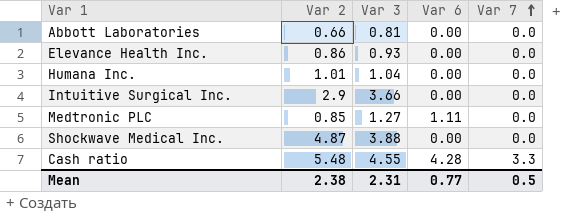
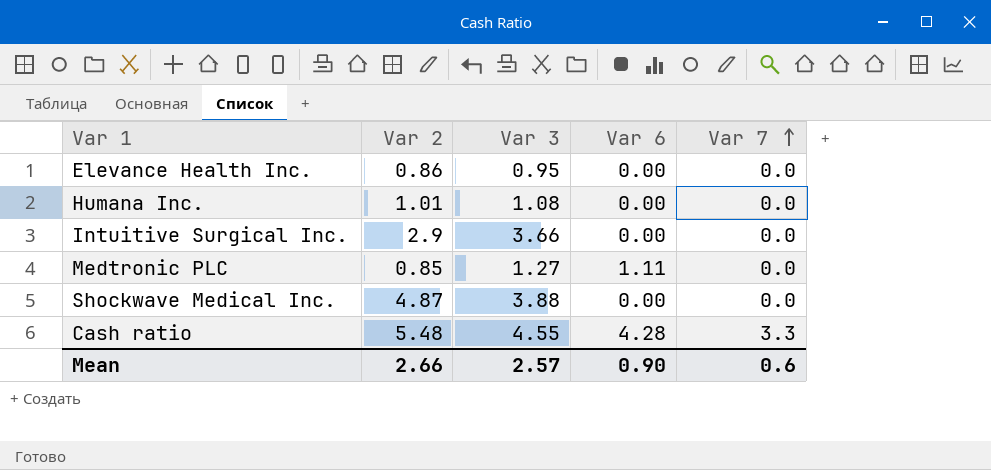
row Abbott Laboratories: 0.66 | 0.81 | 0.00 | 0.0 -> none
Elevance Health Inc. | Var 3: 0.93 -> 0.95
Humana Inc. | Var 3: 1.04 -> 1.08
Mean | Var 2: 2.38 -> 2.66
Mean | Var 3: 2.31 -> 2.57
Mean | Var 6: 0.77 -> 0.90
Mean | Var 7: 0.5 -> 0.6

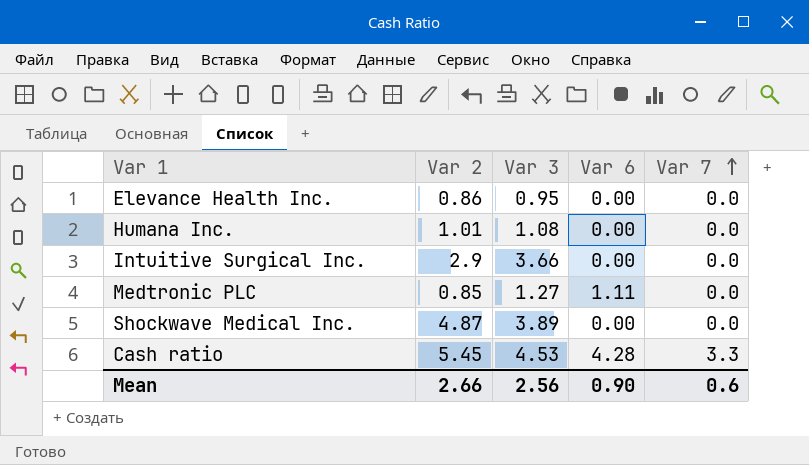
Shockwave Medical Inc. | Var 3: 3.88 -> 3.89
Cash ratio | Var 2: 5.48 -> 5.45
Cash ratio | Var 3: 4.55 -> 4.53
Mean | Var 3: 2.57 -> 2.56

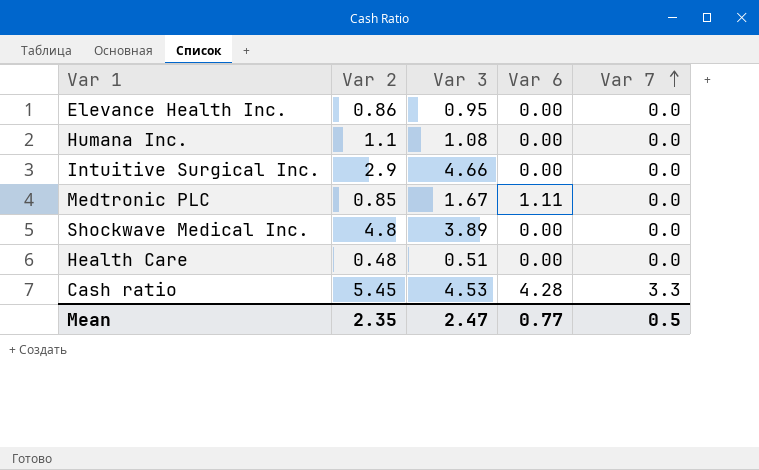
Humana Inc. | Var 2: 1.01 -> 1.1
Intuitive Surgical Inc. | Var 3: 3.66 -> 4.66
Medtronic PLC | Var 3: 1.27 -> 1.67
Shockwave Medical Inc. | Var 2: 4.87 -> 4.8
row Health Care: none -> 0.48 | 0.51 | 0.00 | 0.0
Mean | Var 2: 2.66 -> 2.35
Mean | Var 3: 2.56 -> 2.47
Mean | Var 6: 0.90 -> 0.77
Mean | Var 7: 0.6 -> 0.5

